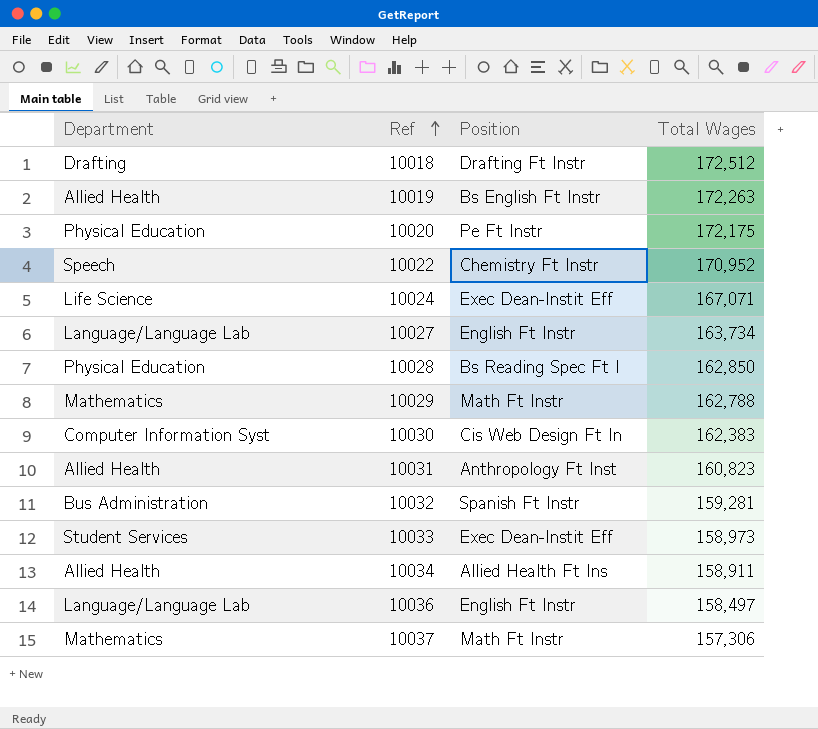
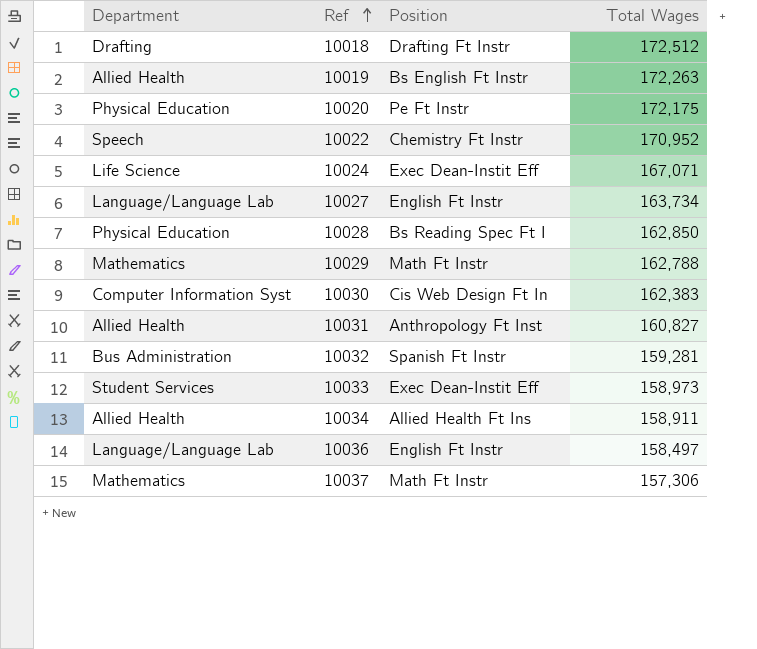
10031 | Total Wages: 160,823 -> 160,827

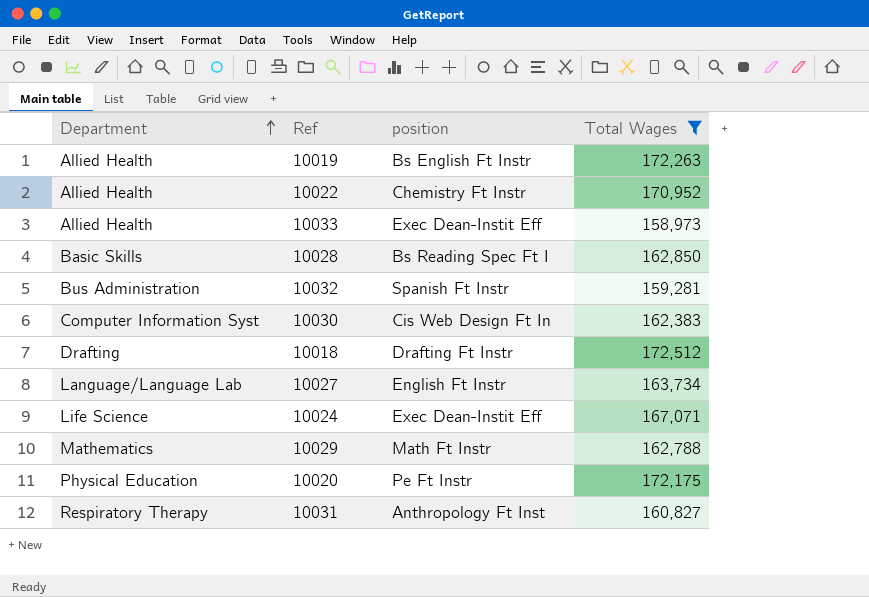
filter: none -> Total Wages >= 158,973
row order: Ref ascending -> Department ascending
column name: Position -> position
10022 | Department: Speech -> Allied Health
10033 | Department: Student Services -> Allied Health
10028 | Department: Physical Education -> Basic Skills
10031 | Department: Allied Health -> Respiratory Therapy

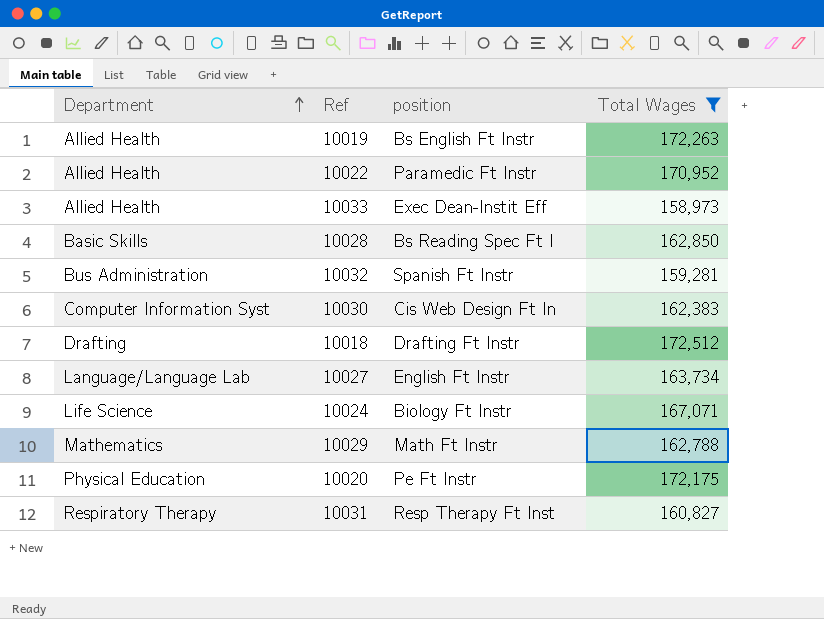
10022 | position: Chemistry Ft Instr -> Paramedic Ft Instr
10024 | position: Exec Dean-Instit Eff -> Biology Ft Instr
10031 | position: Anthropology Ft Inst -> Resp Therapy Ft Inst

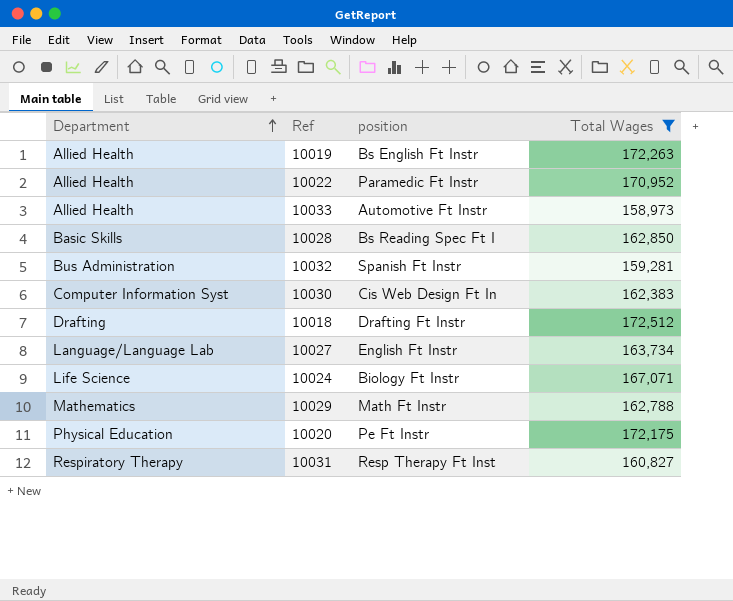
10033 | position: Exec Dean-Instit Eff -> Automotive Ft Instr

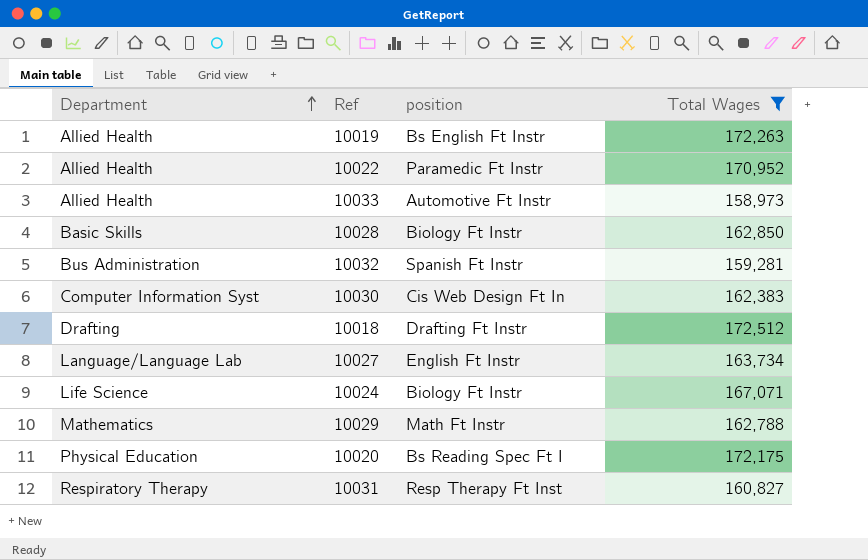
10028 | position: Bs Reading Spec Ft I -> Biology Ft Instr
10020 | position: Pe Ft Instr -> Bs Reading Spec Ft I

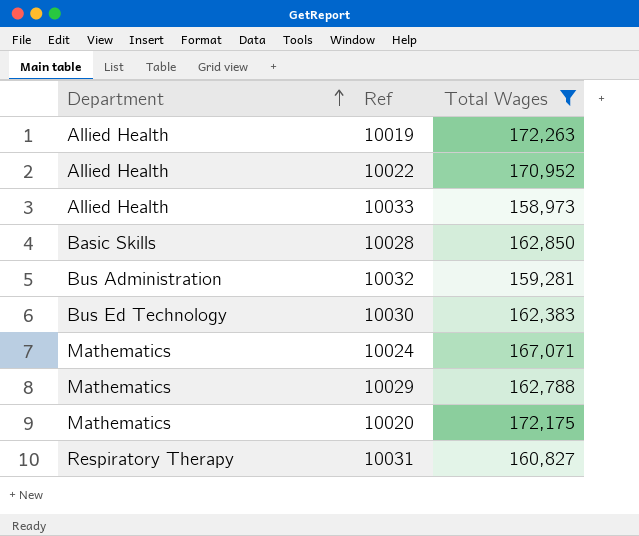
column position | position: 3 -> none
row 10018: Drafting | Drafting Ft Instr | 172,512 -> none
row 10027: Language/Language Lab | English Ft Instr | 163,734 -> none
10030 | Department: Computer Information Syst -> Bus Ed Technology
10024 | Department: Life Science -> Mathematics
10020 | Department: Physical Education -> Mathematics

